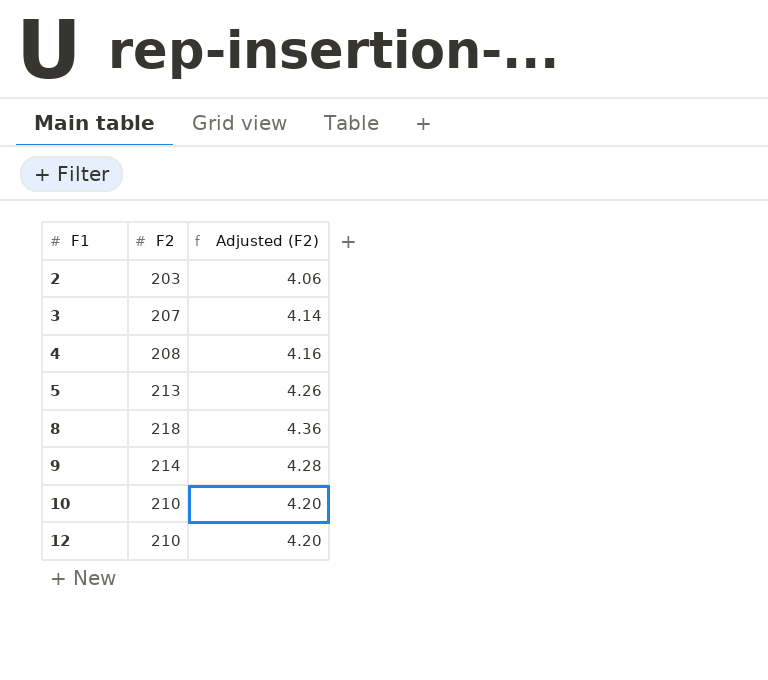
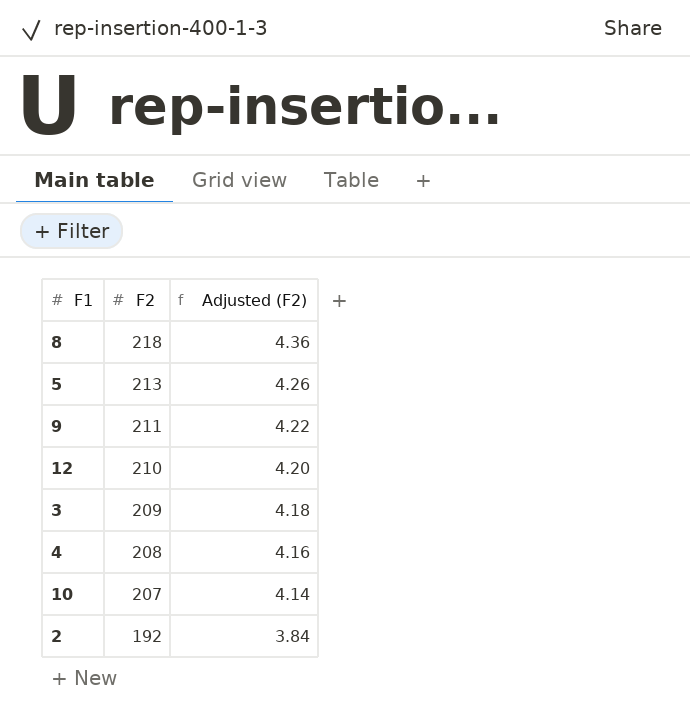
row order: F1 ascending -> F2 descending
9 | F2: 214 -> 211
9 | Adjusted (F2): 4.28 -> 4.22
3 | F2: 207 -> 209
3 | Adjusted (F2): 4.14 -> 4.18
10 | F2: 210 -> 207
10 | Adjusted (F2): 4.20 -> 4.14
2 | F2: 203 -> 192
2 | Adjusted (F2): 4.06 -> 3.84

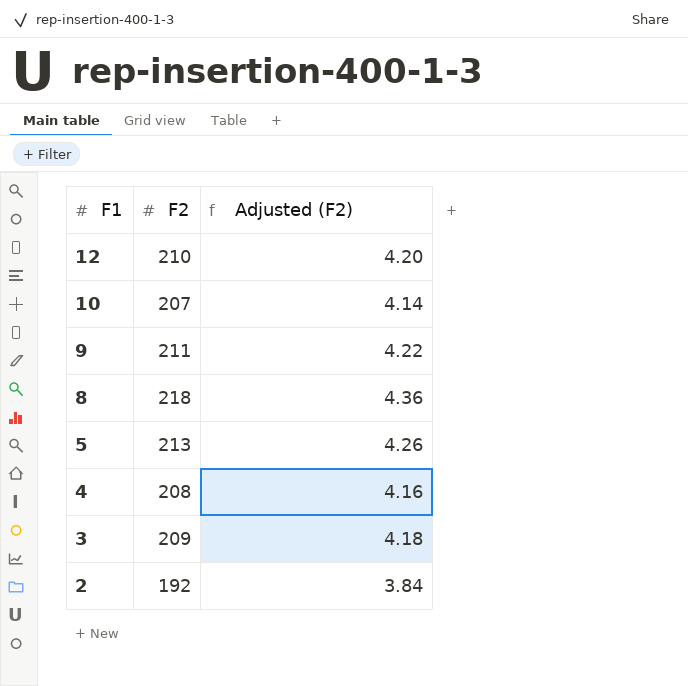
row order: F2 descending -> F1 descending

